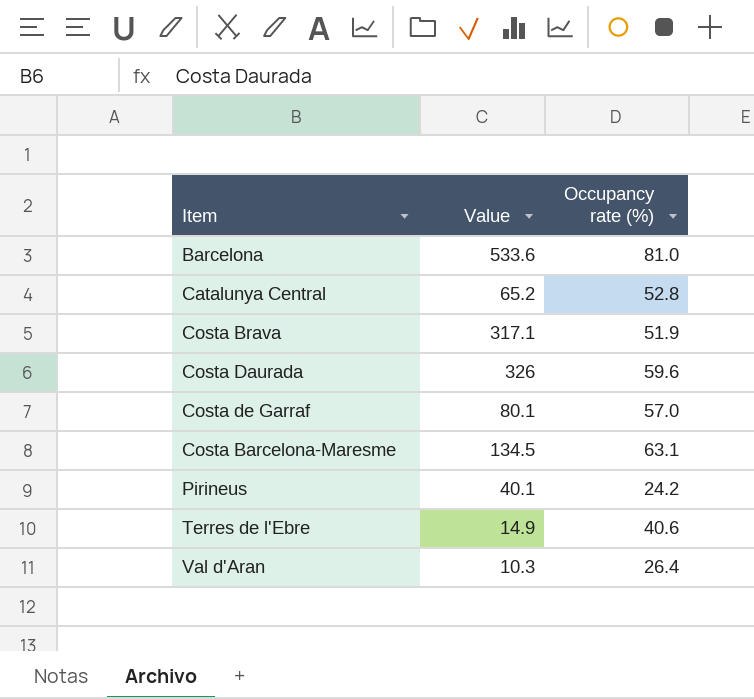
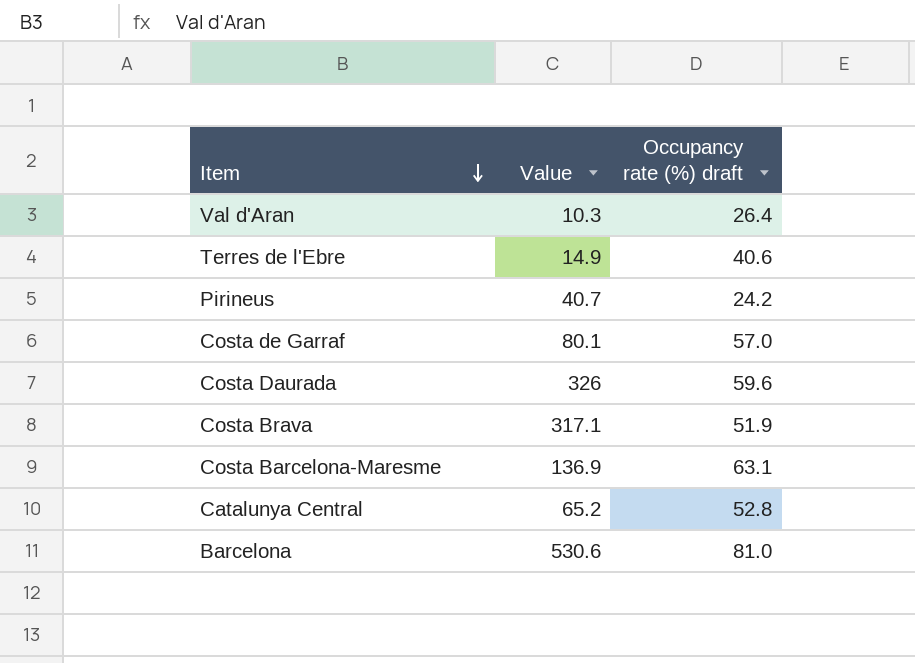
row order: none -> Item descending
column name: Occupancy rate (%) -> Occupancy rate (%) draft
Pirineus | Value: 40.1 -> 40.7
Costa Barcelona-Maresme | Value: 134.5 -> 136.9
Barcelona | Value: 533.6 -> 530.6

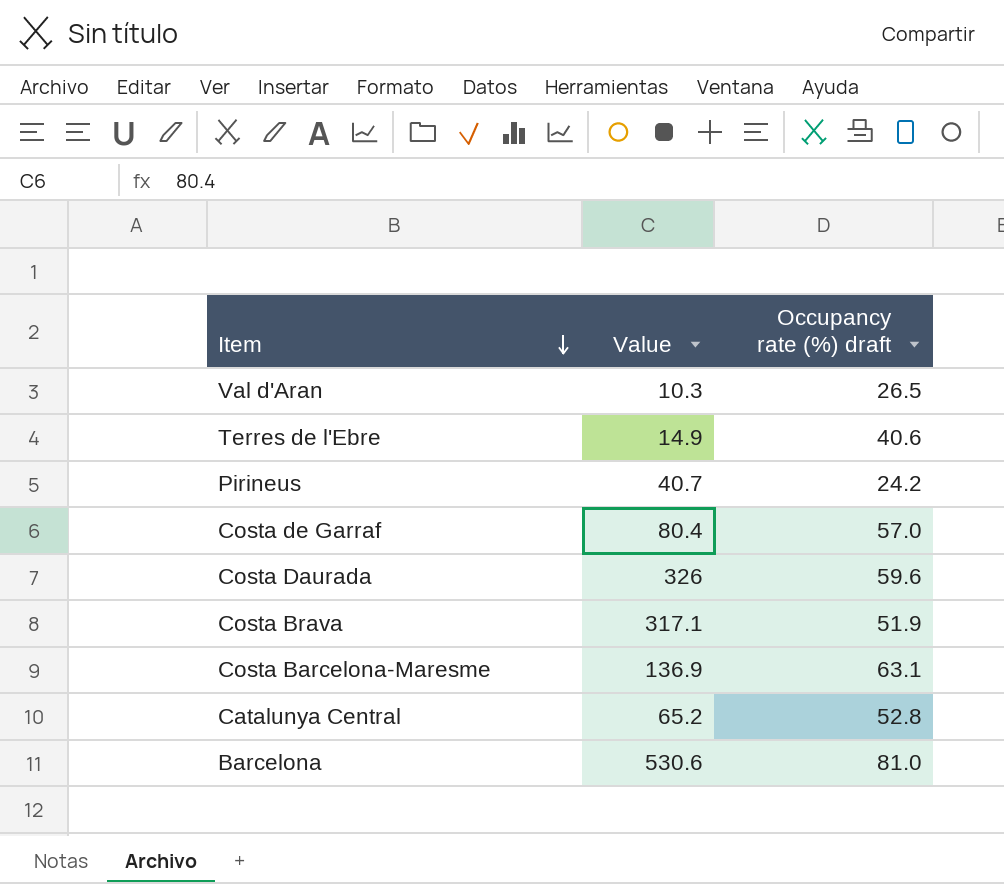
Val d'Aran | Occupancy rate (%) draft: 26.4 -> 26.5
Costa de Garraf | Value: 80.1 -> 80.4

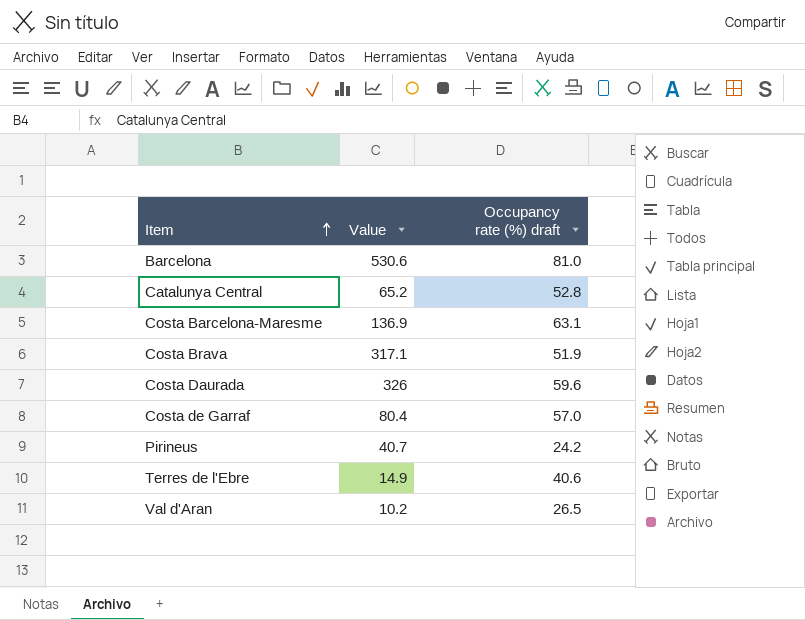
row order: Item descending -> Item ascending
Val d'Aran | Value: 10.3 -> 10.2

